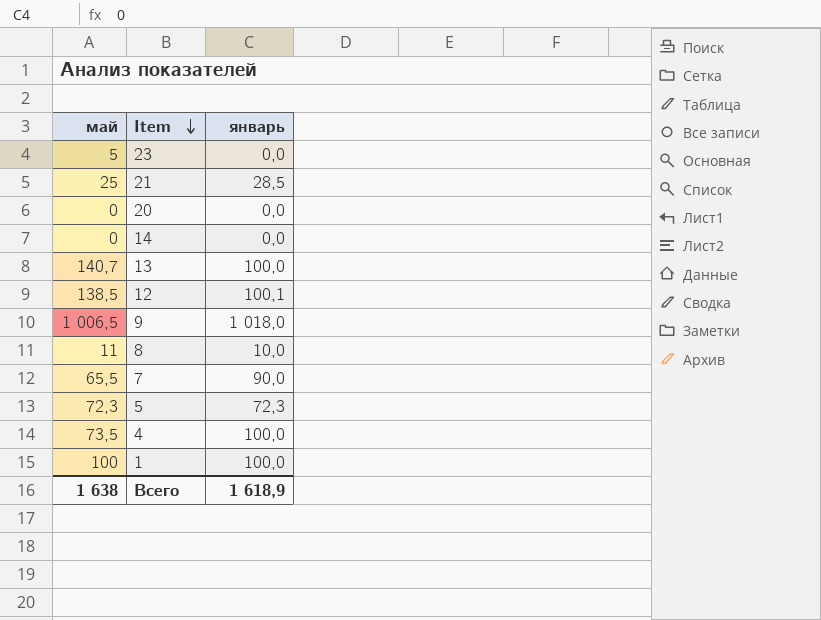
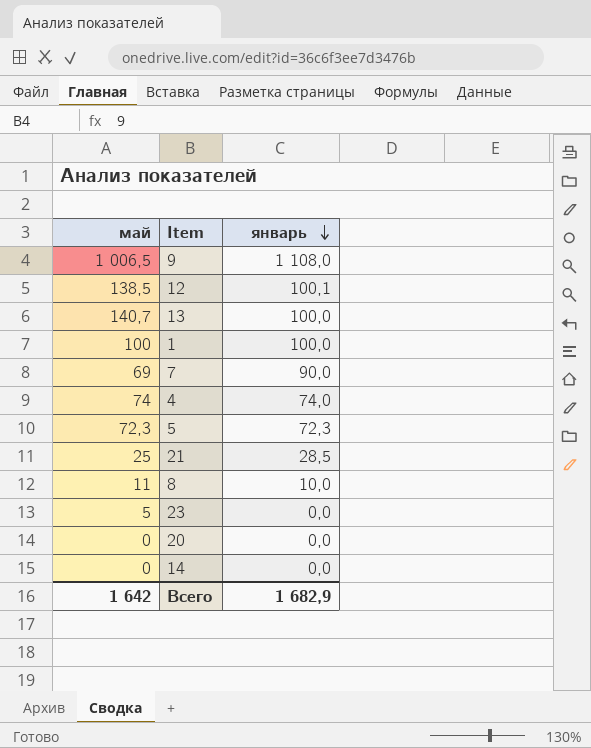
row order: Item descending -> январь descending
9 | январь: 1 018,0 -> 1 108,0
7 | май: 65,5 -> 69
4 | май: 73,5 -> 74
4 | январь: 100,0 -> 74,0
Всего | май: 1 638 -> 1 642
Всего | январь: 1 618,9 -> 1 682,9

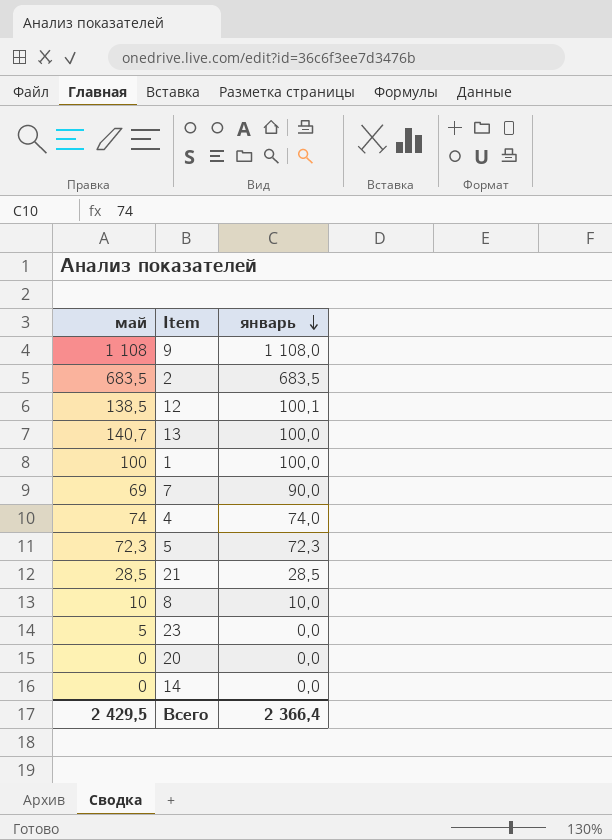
9 | май: 1 006,5 -> 1 108
row 2: none -> 683,5 | 683,5
21 | май: 25 -> 28,5
8 | май: 11 -> 10
Всего | май: 1 642 -> 2 429,5
Всего | январь: 1 682,9 -> 2 366,4

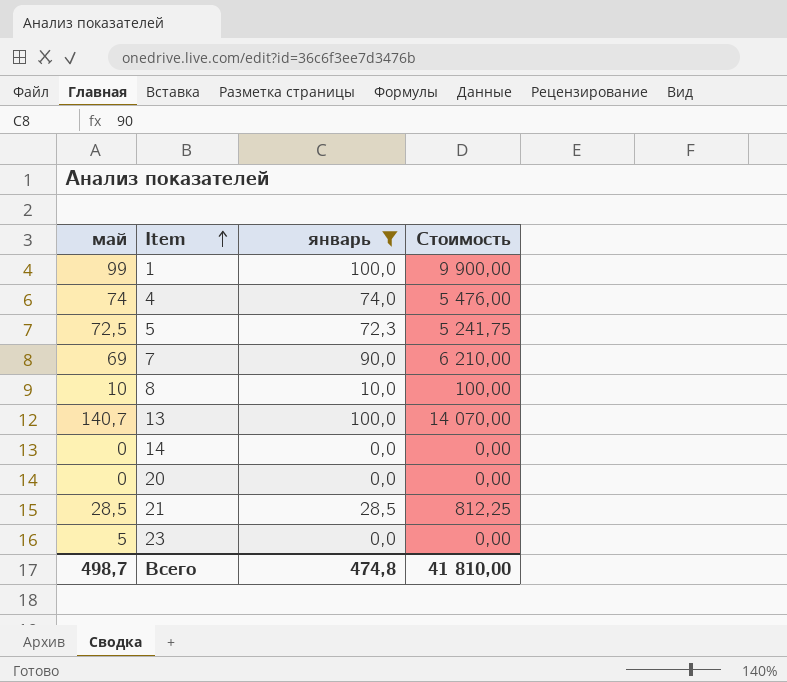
filter: none -> январь <= 100,0
row order: январь descending -> Item ascending
column Стоимость | formula: none -> [май] * [январь]
1 | май: 100 -> 99
5 | май: 72,3 -> 72,5
Всего | май: 2 429,5 -> 498,7
Всего | январь: 2 366,4 -> 474,8

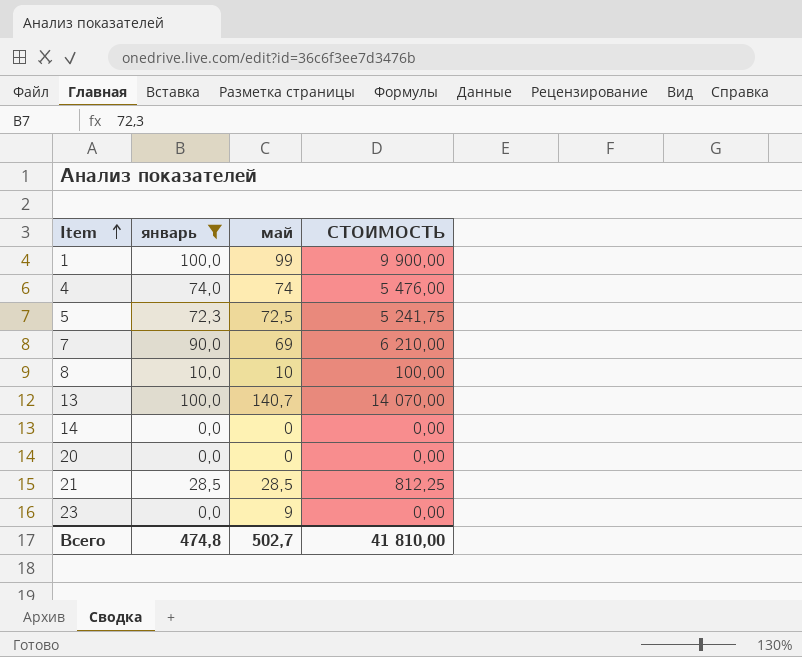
column май | position: 1 -> 3
column name: Стоимость -> СТОИМОСТЬ
23 | май: 5 -> 9
Всего | май: 498,7 -> 502,7

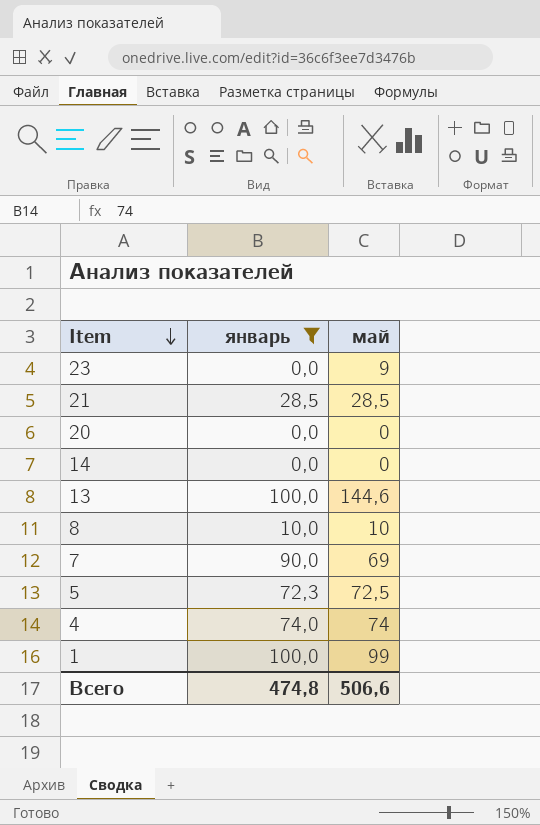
row order: Item ascending -> Item descending
column СТОИМОСТЬ | formula: [январь] * [май] -> none
13 | май: 140,7 -> 144,6
Всего | май: 502,7 -> 506,6

